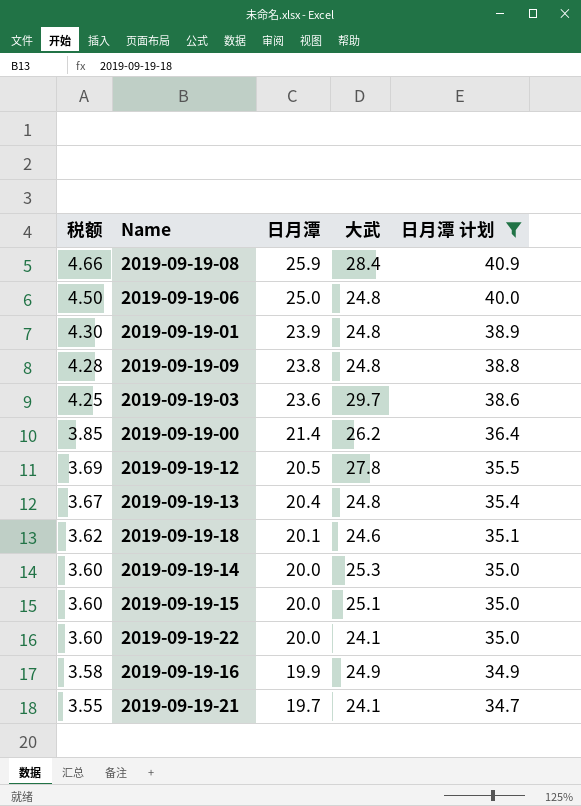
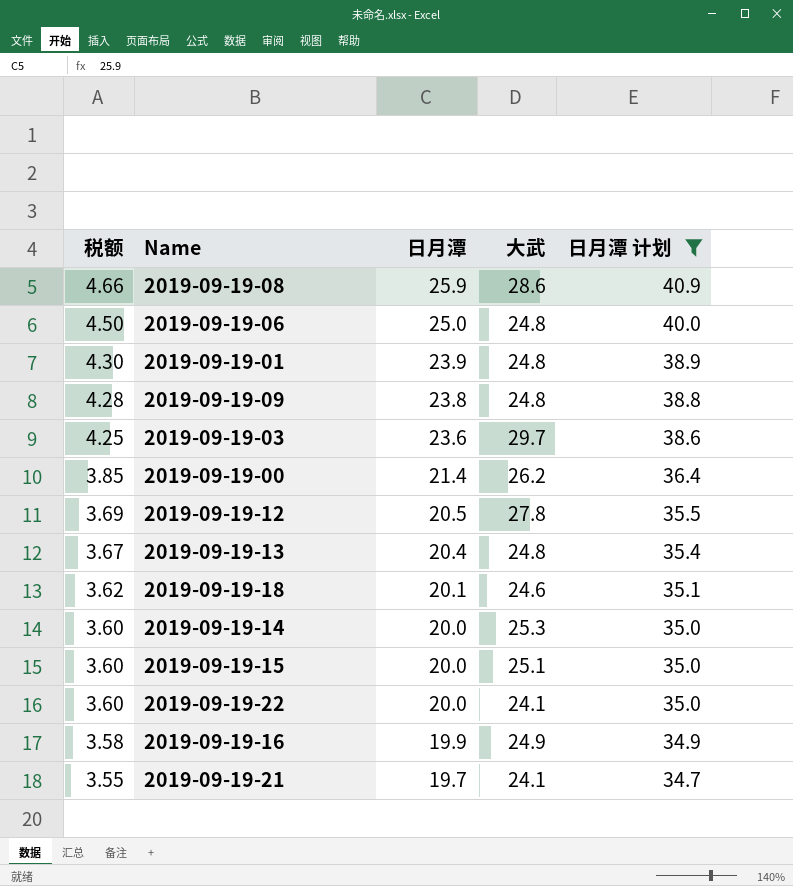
2019-09-19-08 | 大武: 28.4 -> 28.6

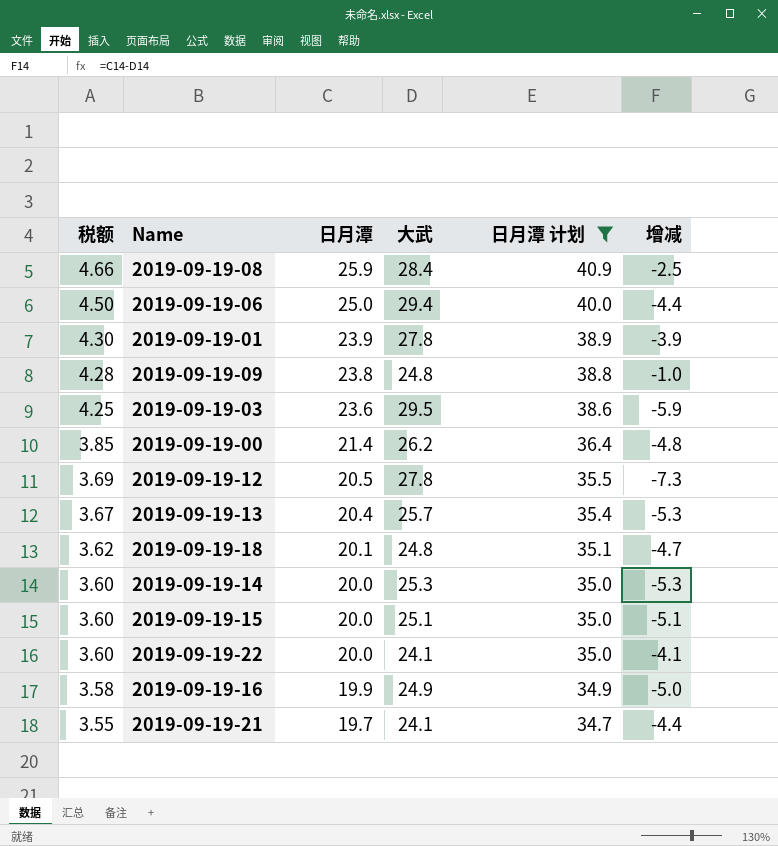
column 增减 | formula: none -> [日月潭] - [大武]
2019-09-19-08 | 大武: 28.6 -> 28.4
2019-09-19-06 | 大武: 24.8 -> 29.4
2019-09-19-01 | 大武: 24.8 -> 27.8
2019-09-19-03 | 大武: 29.7 -> 29.5
2019-09-19-13 | 大武: 24.8 -> 25.7
2019-09-19-18 | 大武: 24.6 -> 24.8

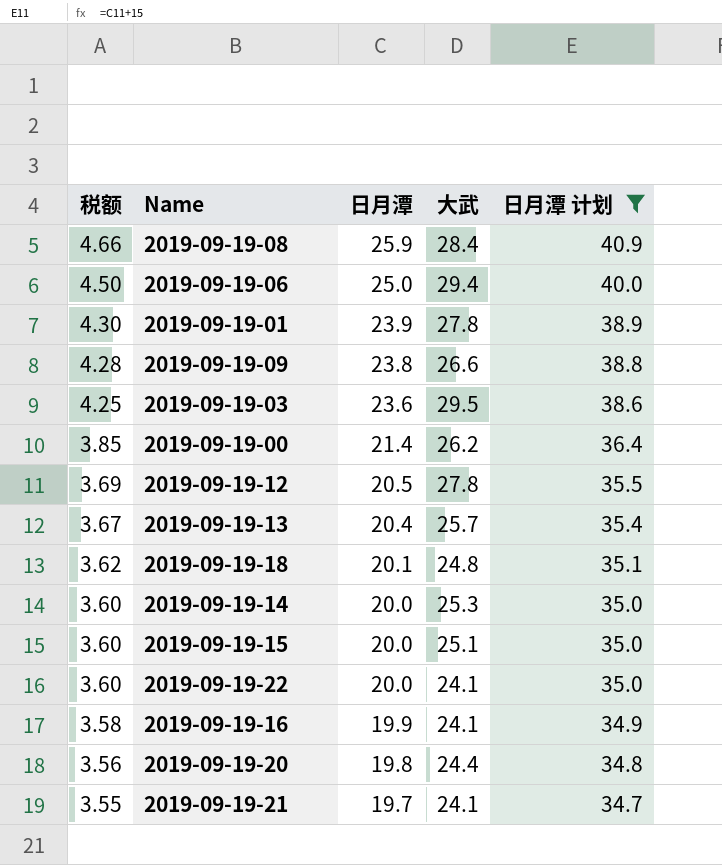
column 增减 | formula: [日月潭] - [大武] -> none
2019-09-19-09 | 大武: 24.8 -> 26.6
2019-09-19-16 | 大武: 24.9 -> 24.1
row 2019-09-19-20: none -> 3.56 | 19.8 | 24.4 | 34.8

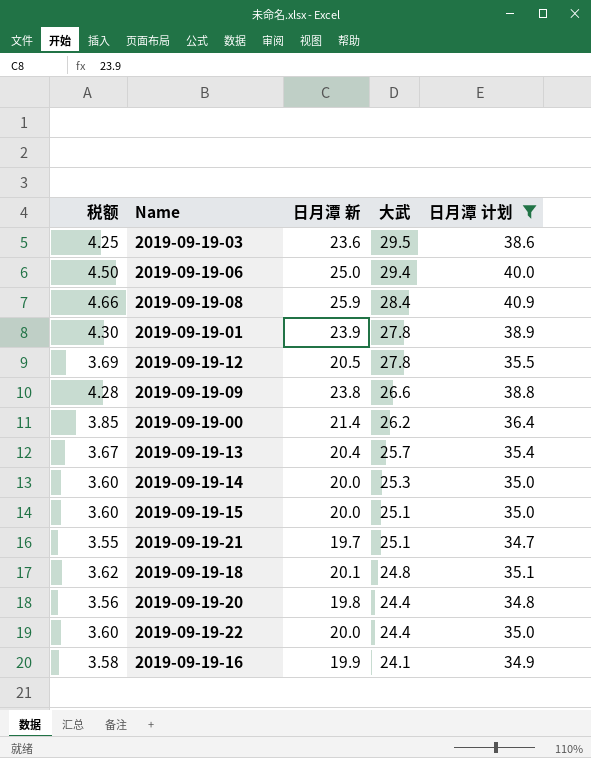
row order: 税额 descending -> 大武 descending
column name: 日月潭 -> 日月潭 新
2019-09-19-21 | 大武: 24.1 -> 25.1
2019-09-19-22 | 大武: 24.1 -> 24.4

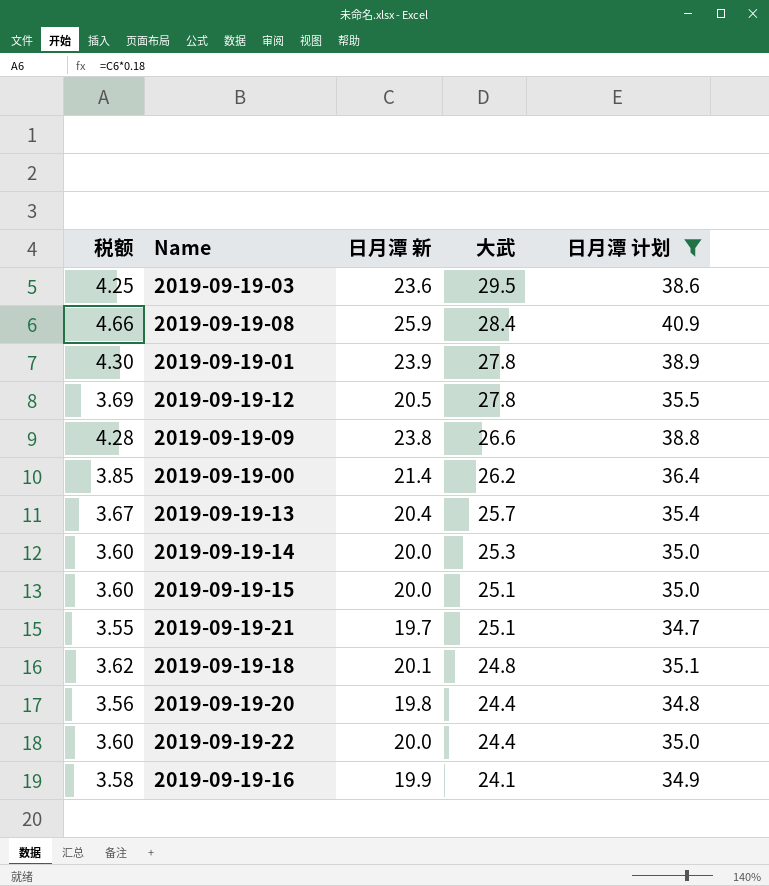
row 2019-09-19-06: 4.50 | 25.0 | 29.4 | 40.0 -> none

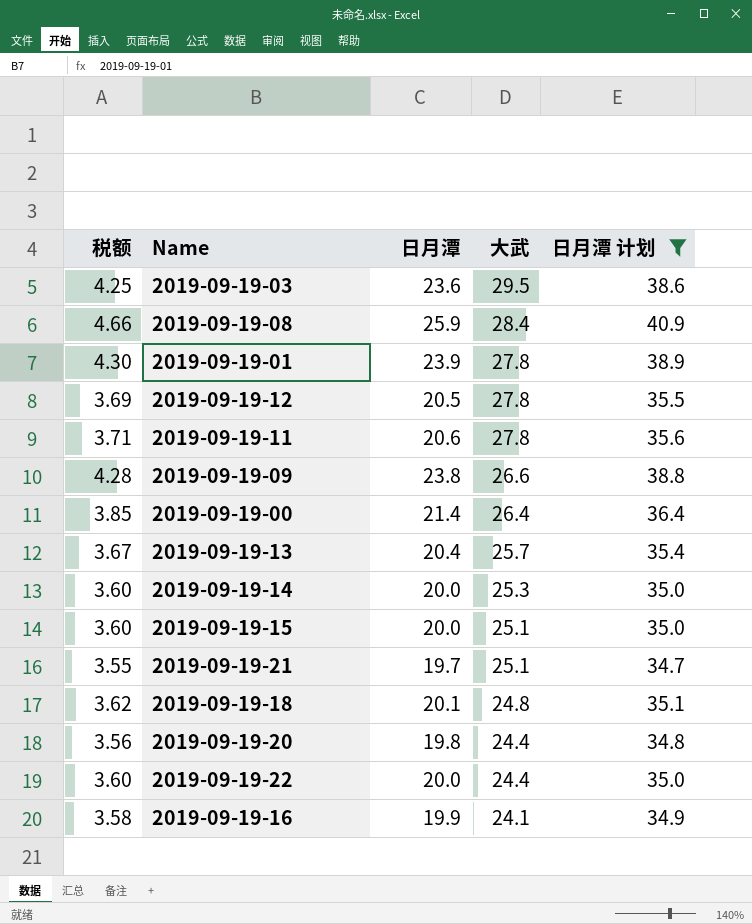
column name: 日月潭 新 -> 日月潭
row 2019-09-19-11: none -> 3.71 | 20.6 | 27.8 | 35.6
2019-09-19-00 | 大武: 26.2 -> 26.4

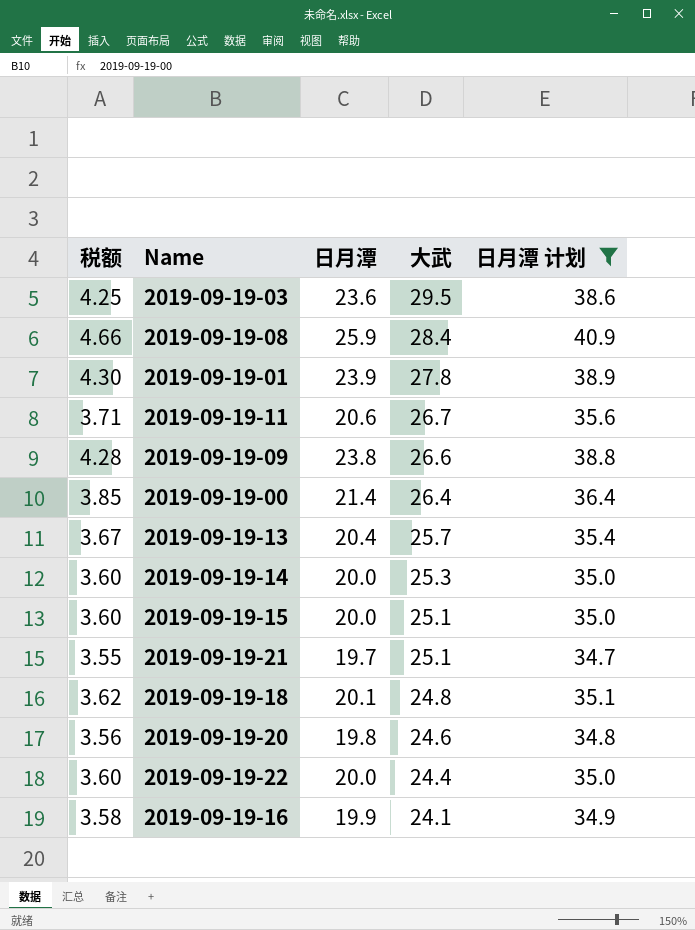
row 2019-09-19-12: 3.69 | 20.5 | 27.8 | 35.5 -> none
2019-09-19-11 | 大武: 27.8 -> 26.7
2019-09-19-20 | 大武: 24.4 -> 24.6

